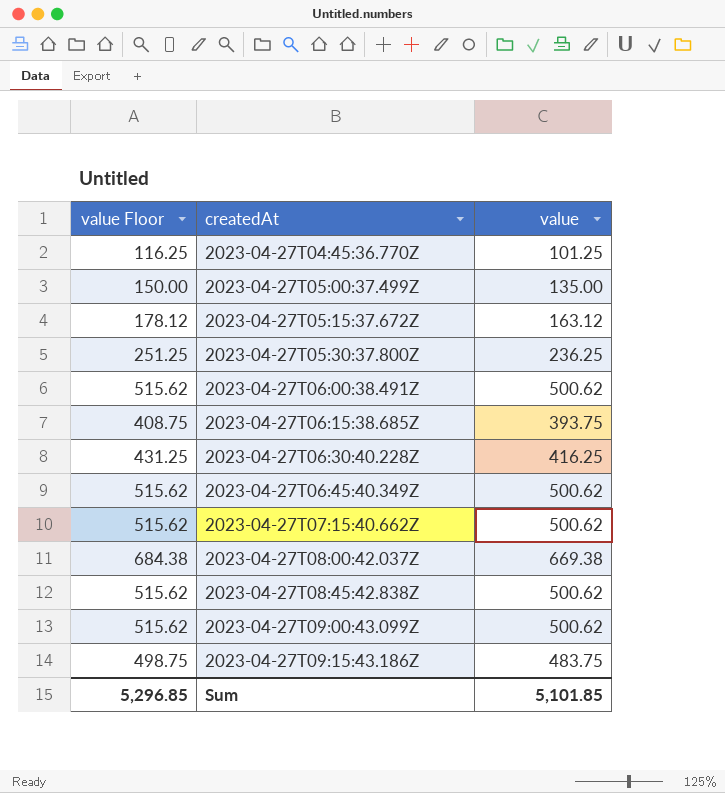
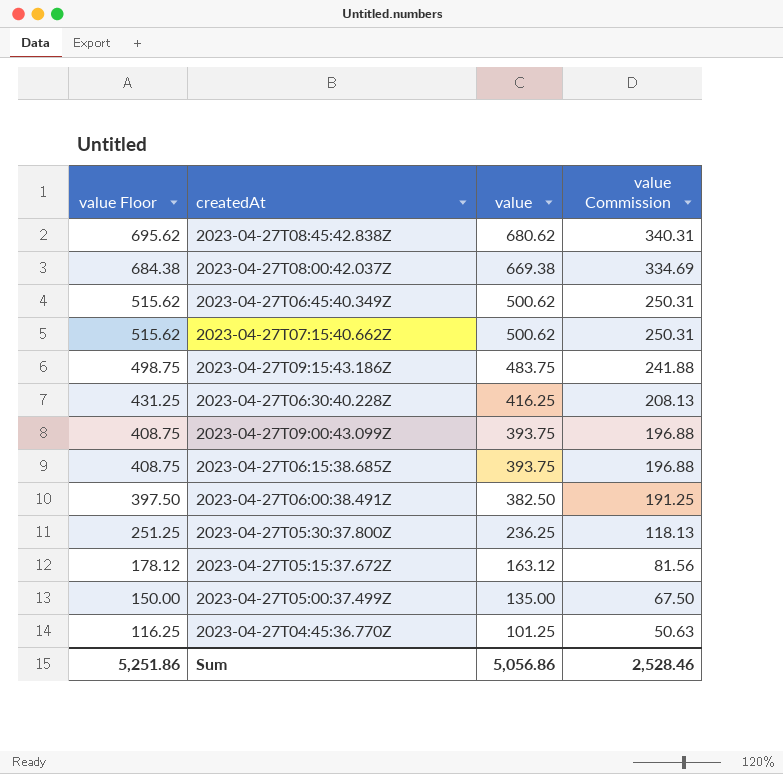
row order: createdAt ascending -> value Floor descending
column value Commission | formula: none -> [value] * 0.5
2023-04-27T08:45:42.838Z | value Floor: 515.62 -> 695.62
2023-04-27T08:45:42.838Z | value: 500.62 -> 680.62
2023-04-27T09:00:43.099Z | value Floor: 515.62 -> 408.75
2023-04-27T09:00:43.099Z | value: 500.62 -> 393.75
2023-04-27T06:00:38.491Z | value Floor: 515.62 -> 397.50
2023-04-27T06:00:38.491Z | value: 500.62 -> 382.50
Sum | value Floor: 5,296.85 -> 5,251.86
Sum | value: 5,101.85 -> 5,056.86

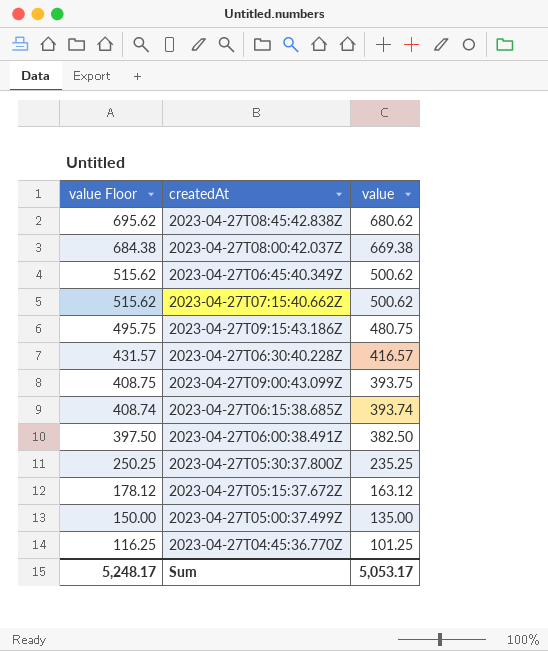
column value Commission | formula: [value] * 0.5 -> none
2023-04-27T09:15:43.186Z | value Floor: 498.75 -> 495.75
2023-04-27T09:15:43.186Z | value: 483.75 -> 480.75
2023-04-27T06:30:40.228Z | value Floor: 431.25 -> 431.57
2023-04-27T06:30:40.228Z | value: 416.25 -> 416.57
2023-04-27T06:15:38.685Z | value Floor: 408.75 -> 408.74
2023-04-27T06:15:38.685Z | value: 393.75 -> 393.74
2023-04-27T05:30:37.800Z | value Floor: 251.25 -> 250.25
2023-04-27T05:30:37.800Z | value: 236.25 -> 235.25
Sum | value Floor: 5,251.86 -> 5,248.17
Sum | value: 5,056.86 -> 5,053.17

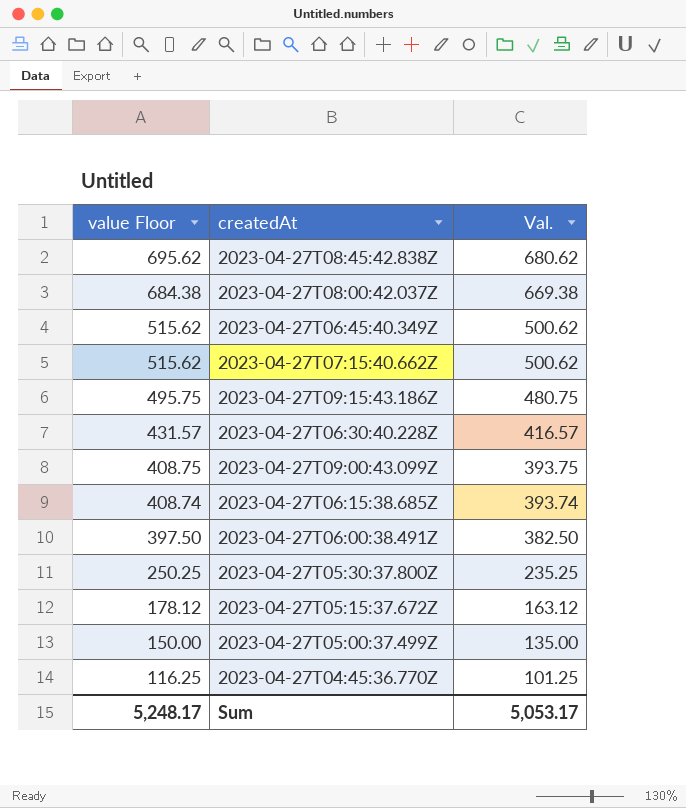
column name: value -> Val.

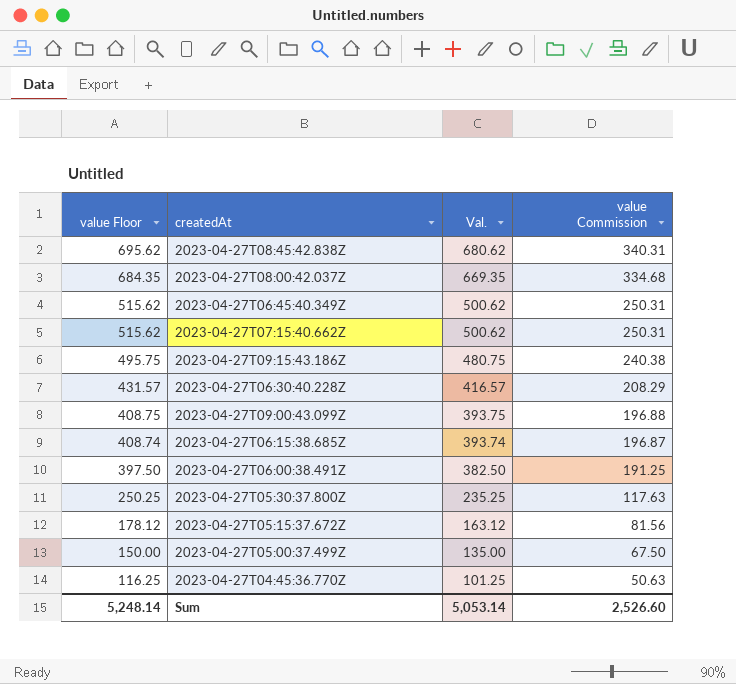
column value Commission | formula: none -> [Val.] * 0.5
2023-04-27T08:00:42.037Z | value Floor: 684.38 -> 684.35
2023-04-27T08:00:42.037Z | Val.: 669.38 -> 669.35
Sum | value Floor: 5,248.17 -> 5,248.14
Sum | Val.: 5,053.17 -> 5,053.14

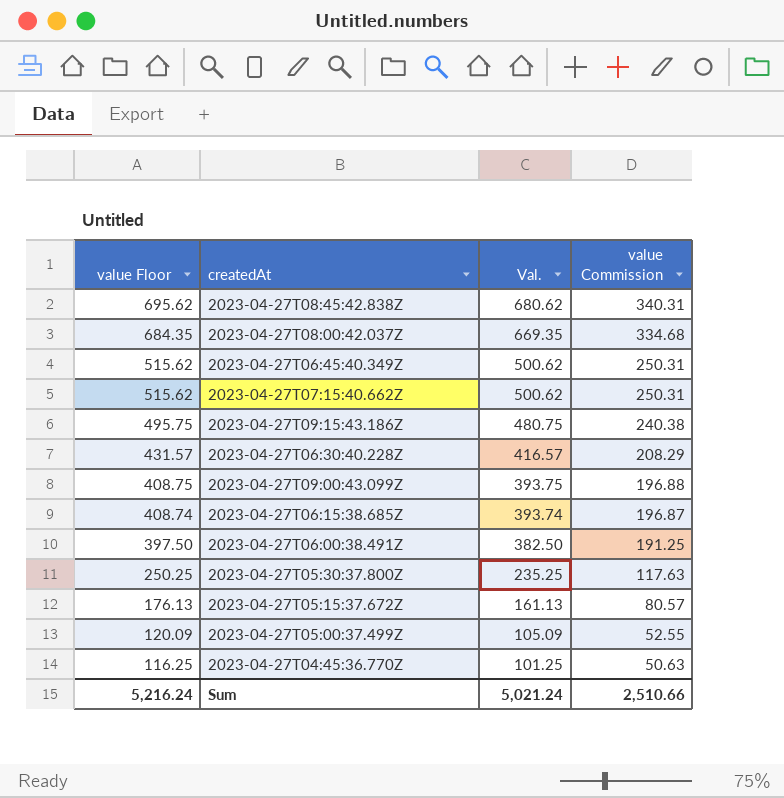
2023-04-27T05:15:37.672Z | value Floor: 178.12 -> 176.13
2023-04-27T05:15:37.672Z | Val.: 163.12 -> 161.13
2023-04-27T05:15:37.672Z | value Commission: 81.56 -> 80.57
2023-04-27T05:00:37.499Z | value Floor: 150.00 -> 120.09
2023-04-27T05:00:37.499Z | Val.: 135.00 -> 105.09
2023-04-27T05:00:37.499Z | value Commission: 67.50 -> 52.55
Sum | value Floor: 5,248.14 -> 5,216.24
Sum | Val.: 5,053.14 -> 5,021.24
Sum | value Commission: 2,526.60 -> 2,510.66

